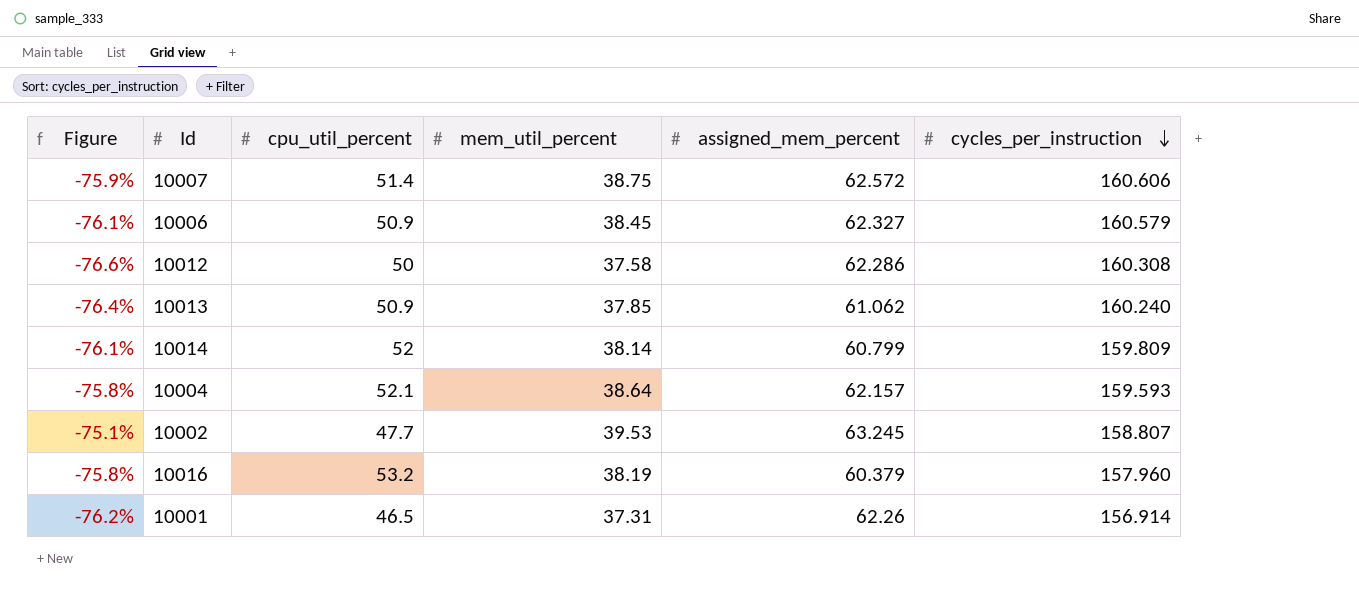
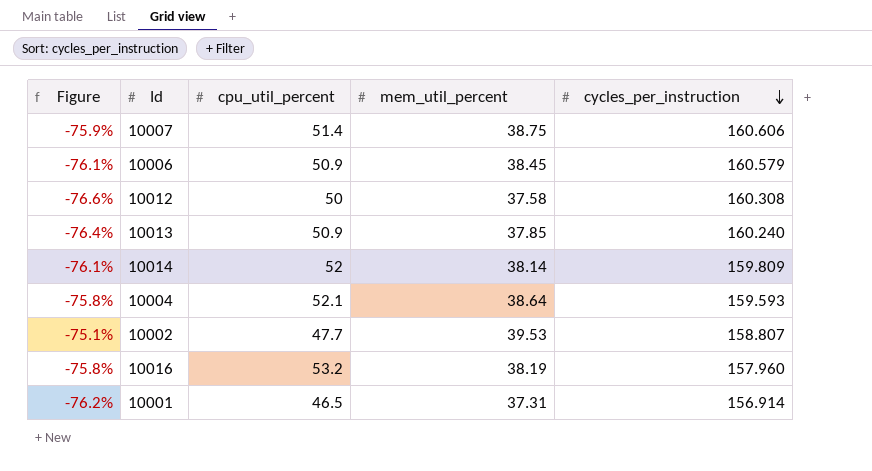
column assigned_mem_percent | position: 5 -> none

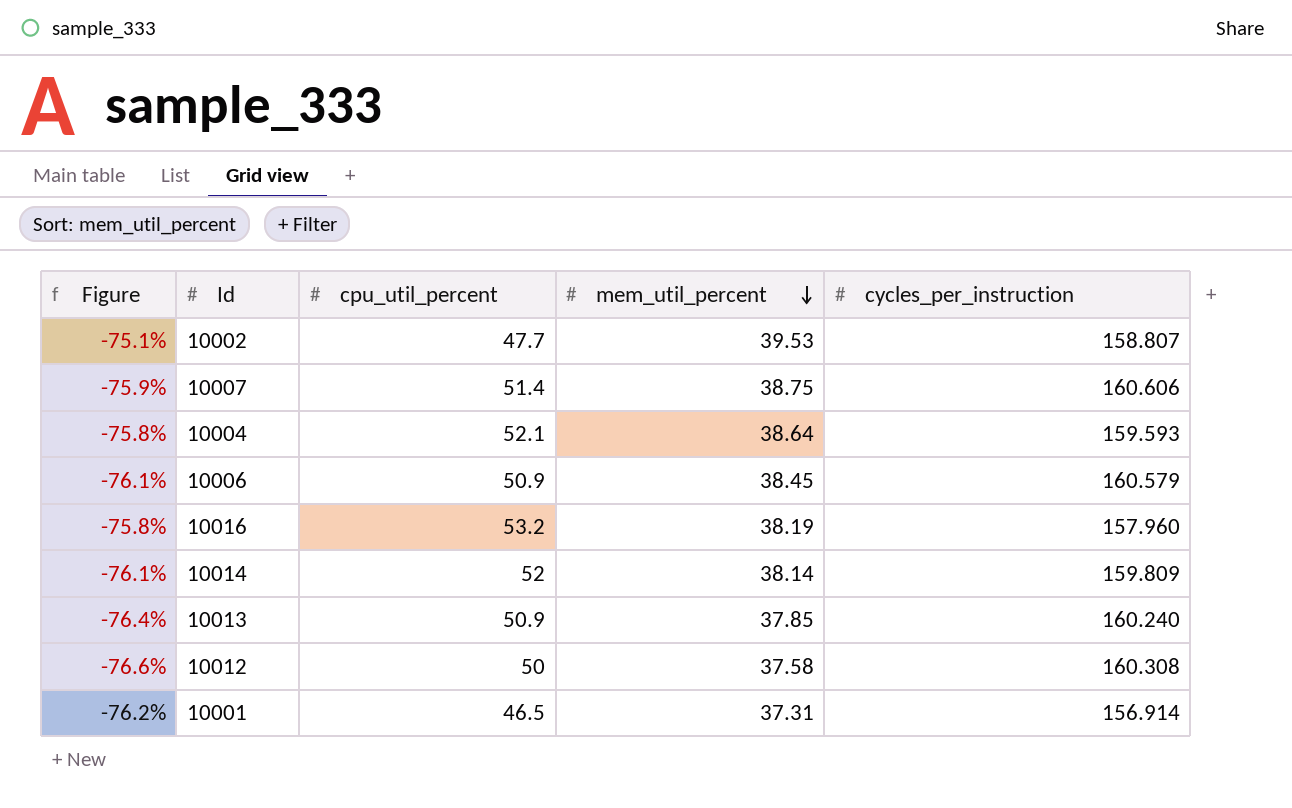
row order: cycles_per_instruction descending -> mem_util_percent descending

